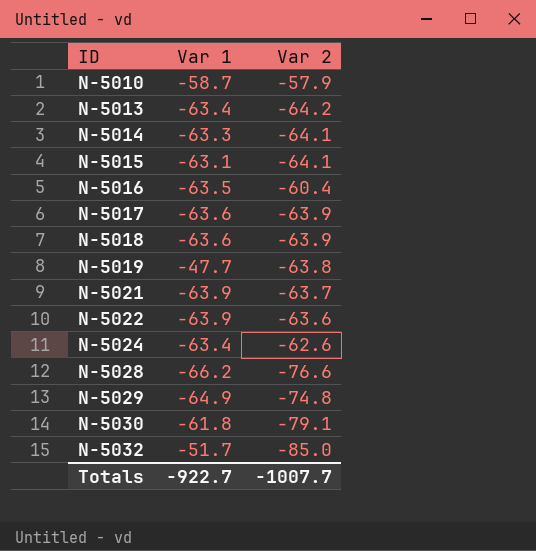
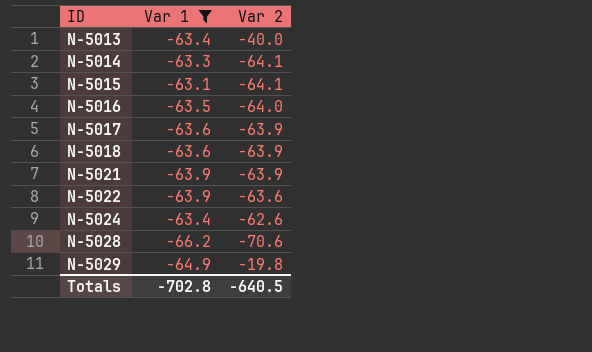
filter: none -> Var 1 <= -63.1
N-5013 | Var 2: -64.2 -> -40.0
N-5016 | Var 2: -60.4 -> -64.0
N-5021 | Var 2: -63.7 -> -63.9
N-5028 | Var 2: -76.6 -> -70.6
N-5029 | Var 2: -74.8 -> -19.8
Totals | Var 1: -922.7 -> -702.8
Totals | Var 2: -1007.7 -> -640.5

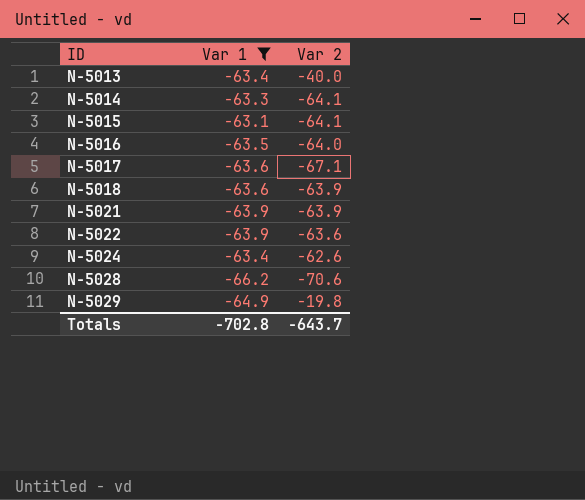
N-5017 | Var 2: -63.9 -> -67.1
Totals | Var 2: -640.5 -> -643.7

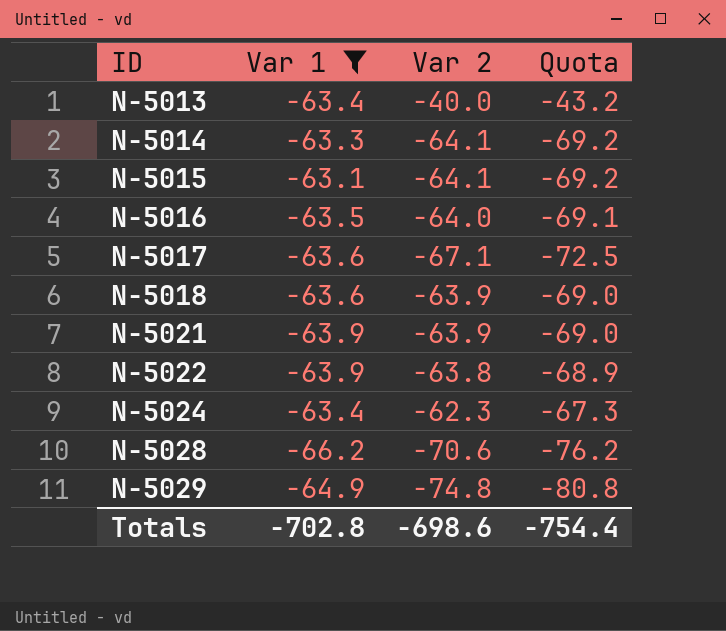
column Quota | formula: none -> [Var 2] * 1.08
N-5022 | Var 2: -63.6 -> -63.8
N-5024 | Var 2: -62.6 -> -62.3
N-5029 | Var 2: -19.8 -> -74.8
Totals | Var 2: -643.7 -> -698.6

